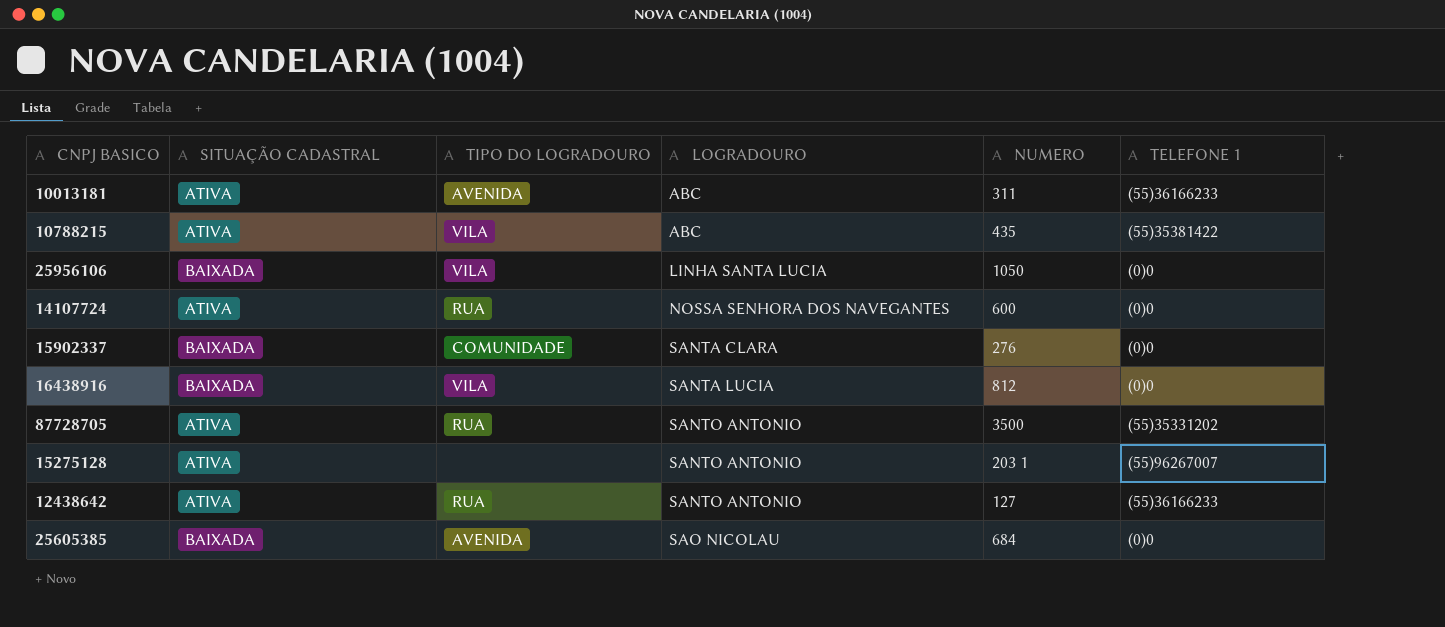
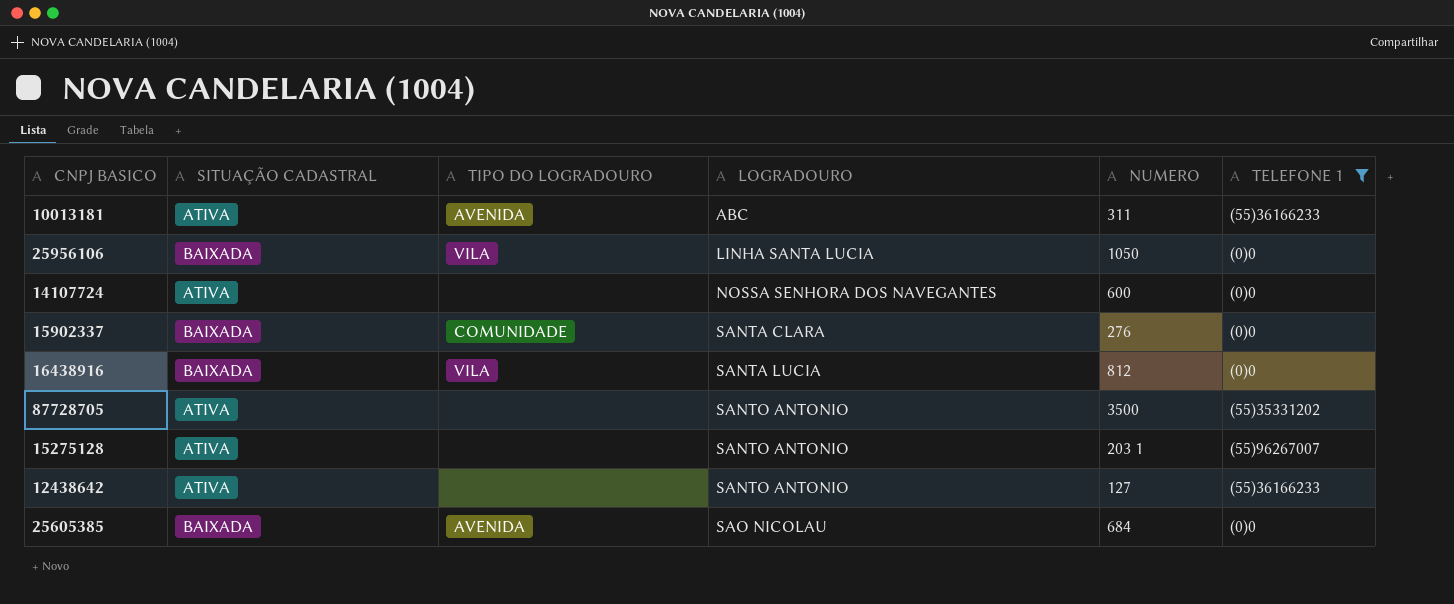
filter: none -> TELEFONE 1 != (55)35381422
14107724 | TIPO DO LOGRADOURO: RUA -> none
87728705 | TIPO DO LOGRADOURO: RUA -> none
12438642 | TIPO DO LOGRADOURO: RUA -> none

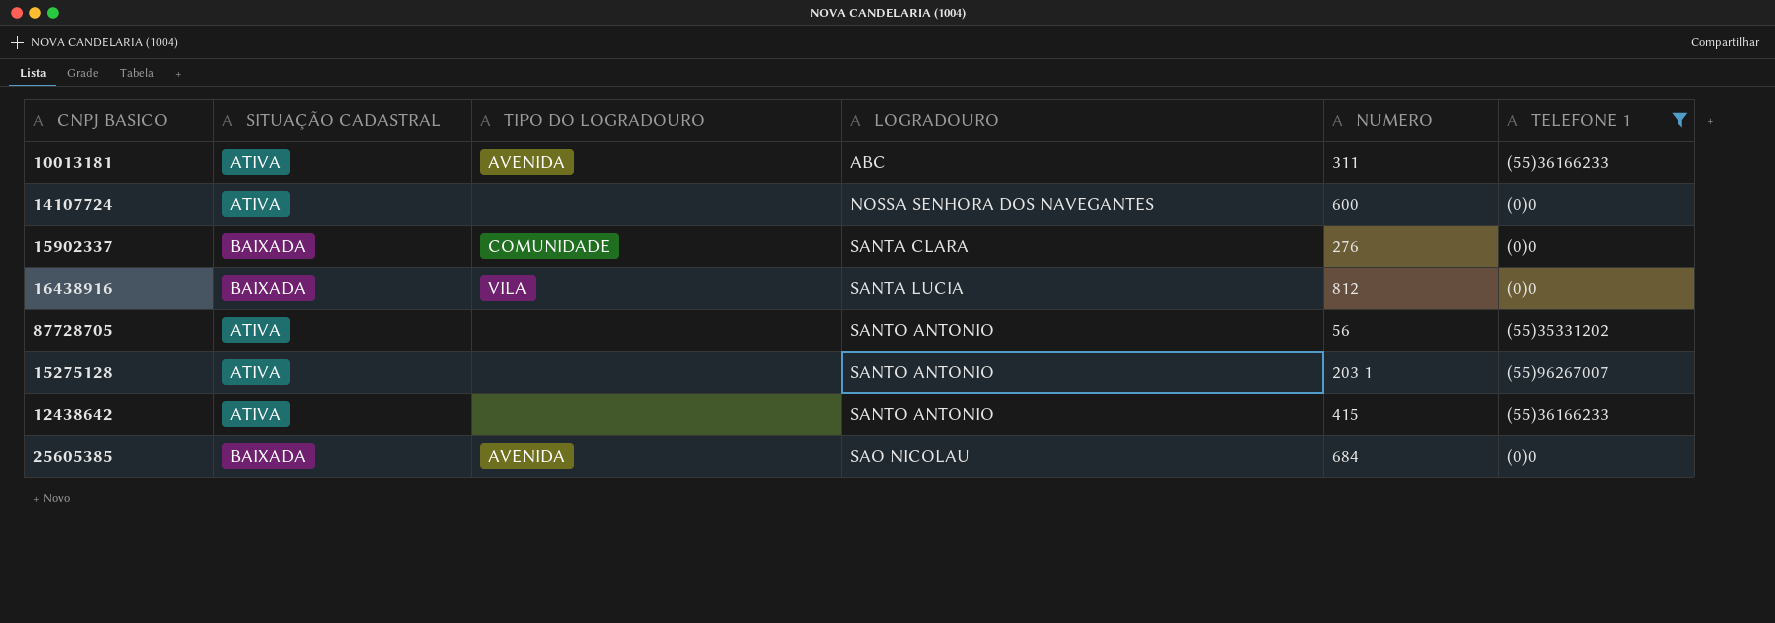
row 25956106: BAIXADA | VILA | LINHA SANTA LUCIA | 1050 | (0)0 -> none
87728705 | NUMERO: 3500 -> 56
12438642 | NUMERO: 127 -> 415

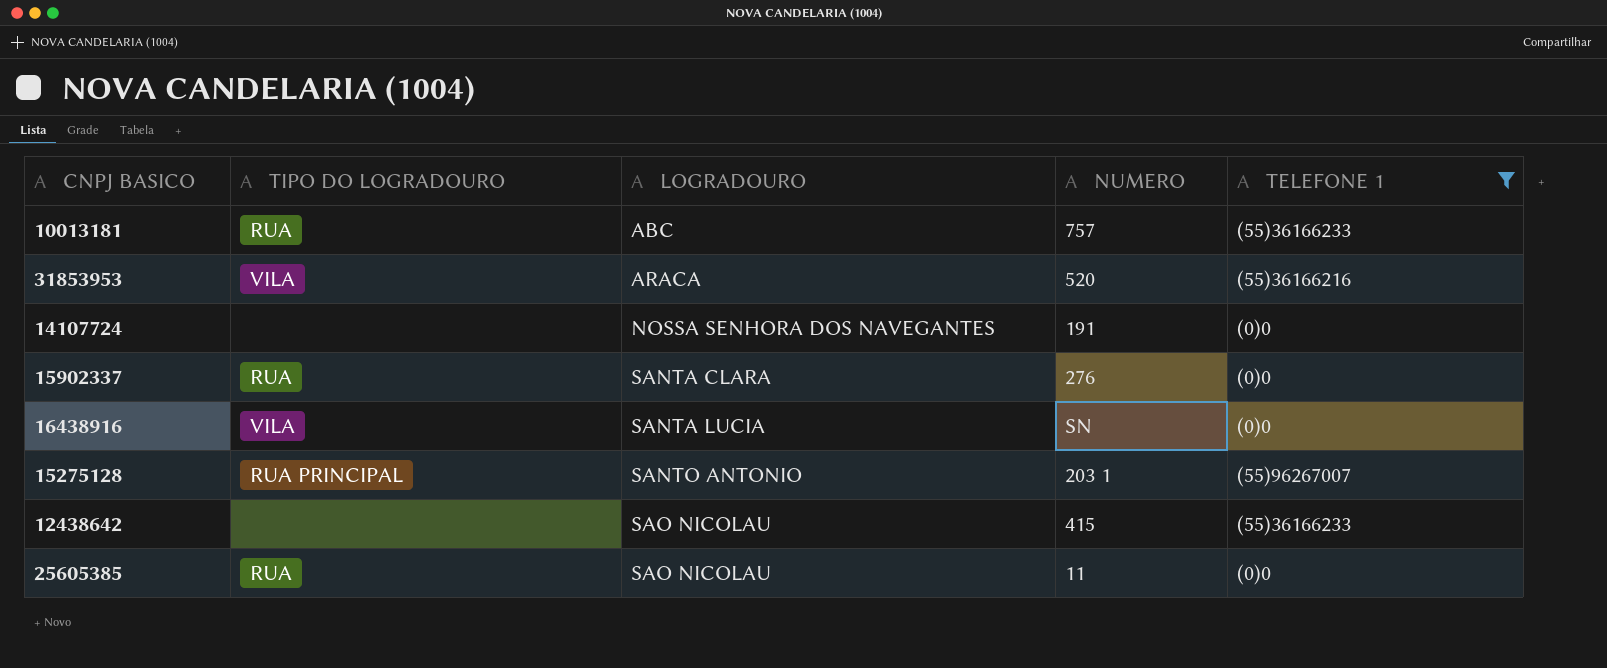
column SITUAÇÃO CADASTRAL | position: 2 -> none
row 87728705: ATIVA | none | SANTO ANTONIO | 56 | (55)35331202 -> none
10013181 | TIPO DO LOGRADOURO: AVENIDA -> RUA
10013181 | NUMERO: 311 -> 757
row 31853953: none -> VILA | ARACA | 520 | (55)36166216
14107724 | NUMERO: 600 -> 191
15902337 | TIPO DO LOGRADOURO: COMUNIDADE -> RUA
16438916 | NUMERO: 812 -> SN
15275128 | TIPO DO LOGRADOURO: none -> RUA PRINCIPAL
12438642 | LOGRADOURO: SANTO ANTONIO -> SAO NICOLAU
25605385 | TIPO DO LOGRADOURO: AVENIDA -> RUA
25605385 | NUMERO: 684 -> 11

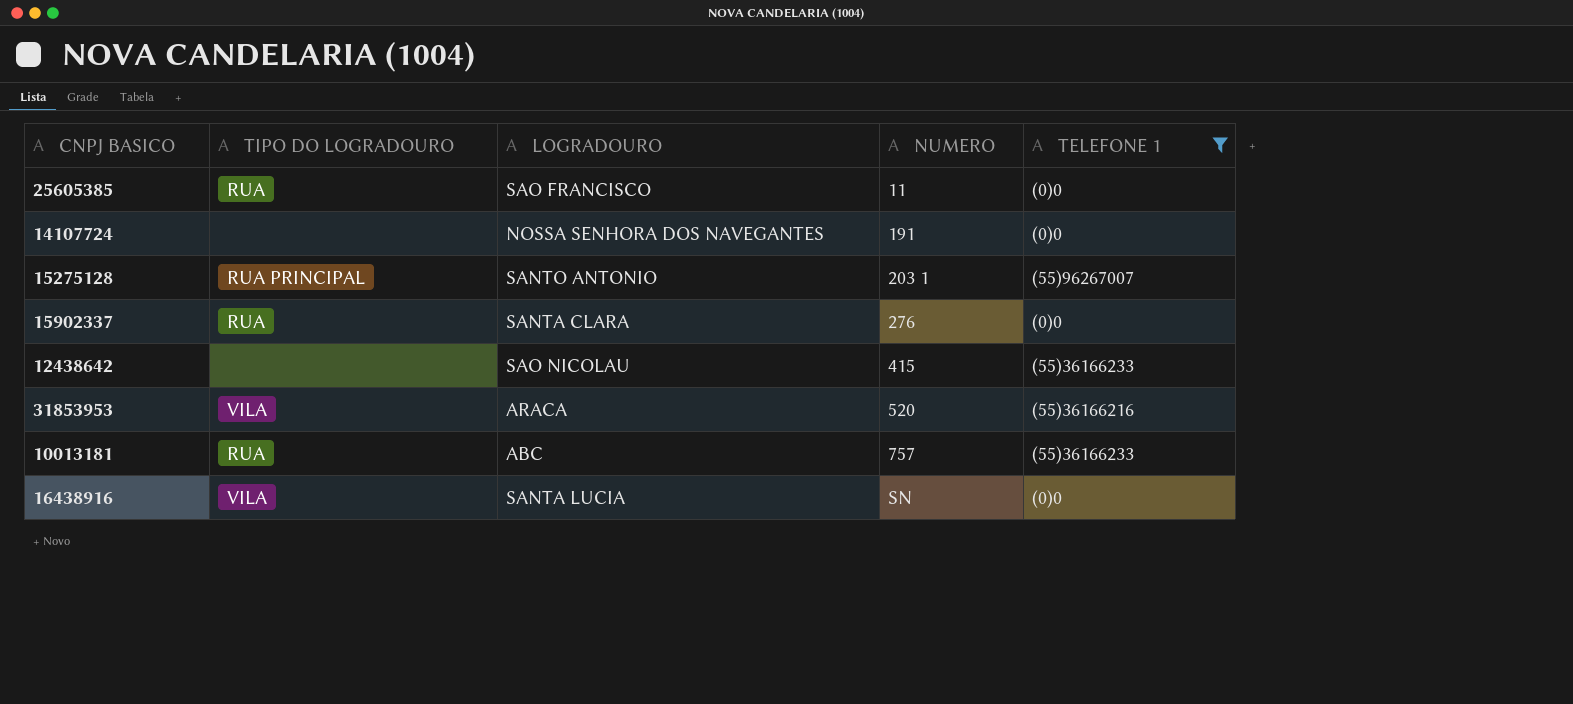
row order: LOGRADOURO ascending -> NUMERO ascending
25605385 | LOGRADOURO: SAO NICOLAU -> SAO FRANCISCO

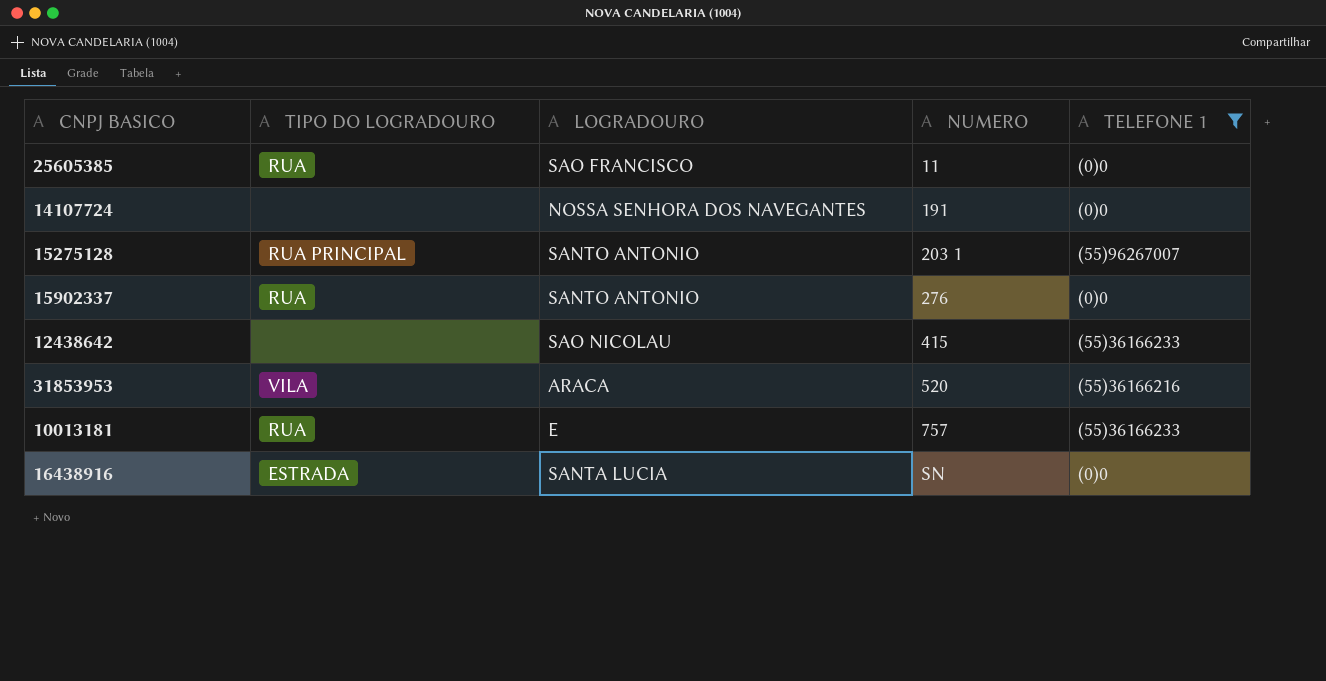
15902337 | LOGRADOURO: SANTA CLARA -> SANTO ANTONIO
10013181 | LOGRADOURO: ABC -> E
16438916 | TIPO DO LOGRADOURO: VILA -> ESTRADA

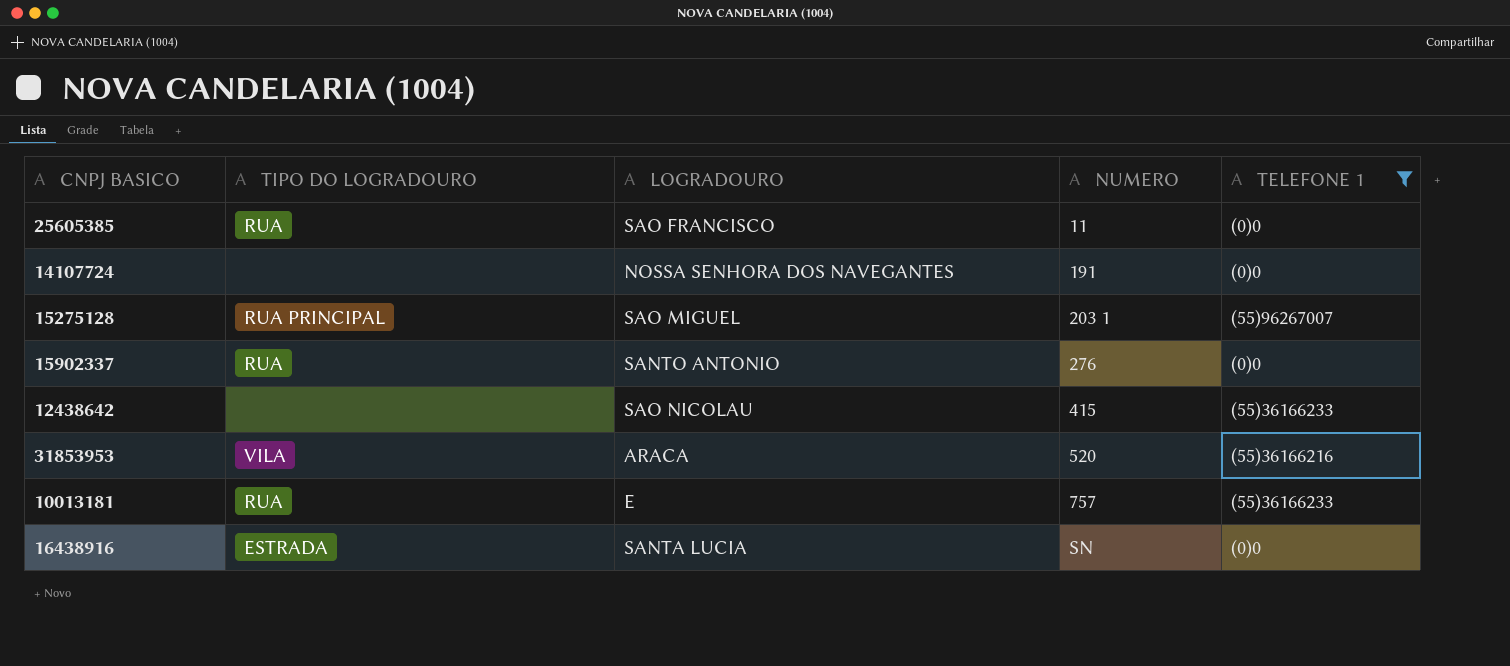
15275128 | LOGRADOURO: SANTO ANTONIO -> SAO MIGUEL

